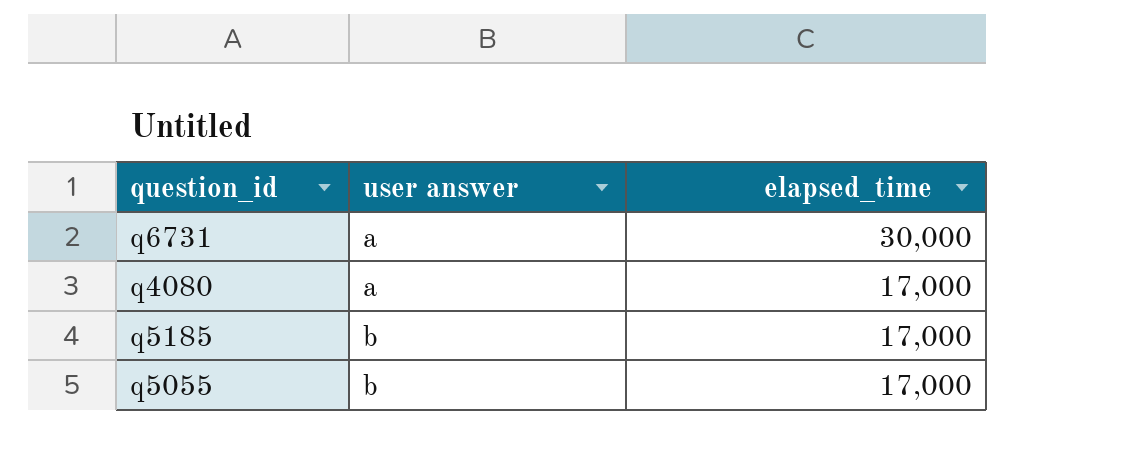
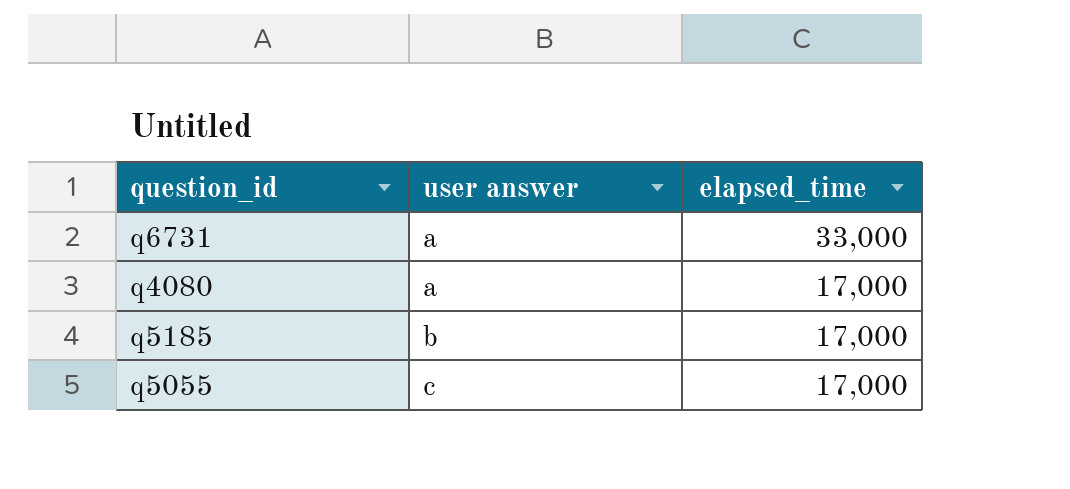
q6731 | elapsed_time: 30,000 -> 33,000
q5055 | user answer: b -> c

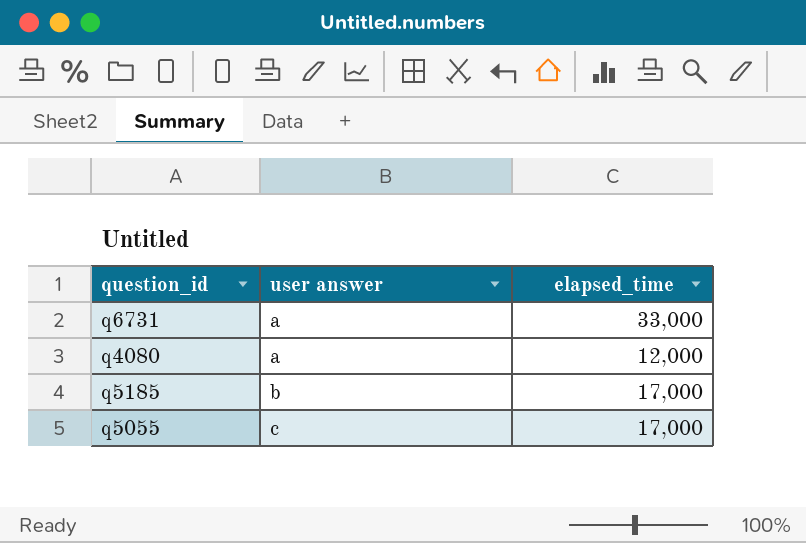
q4080 | elapsed_time: 17,000 -> 12,000

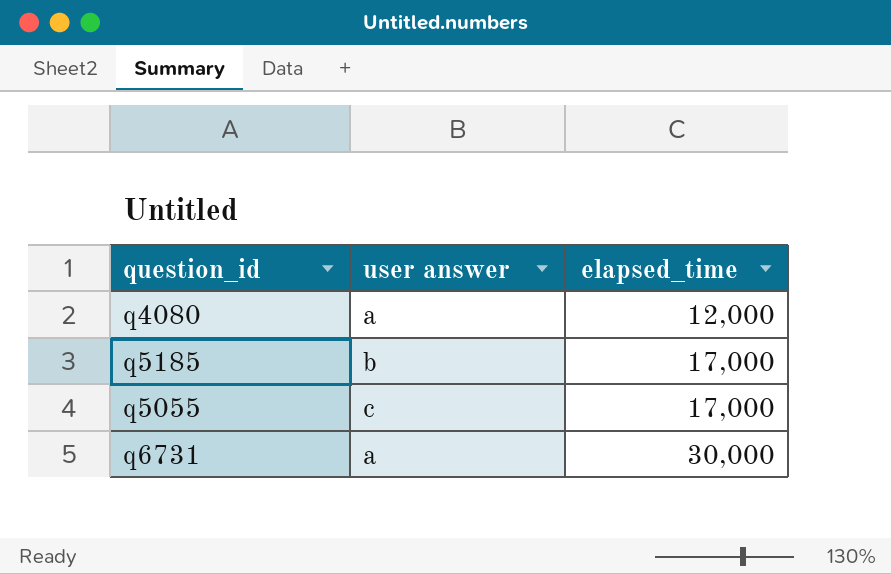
row order: user answer ascending -> elapsed_time ascending
q6731 | elapsed_time: 33,000 -> 30,000

